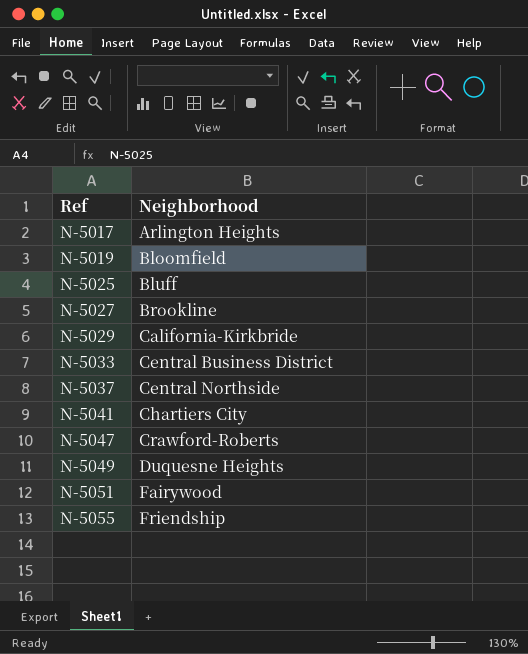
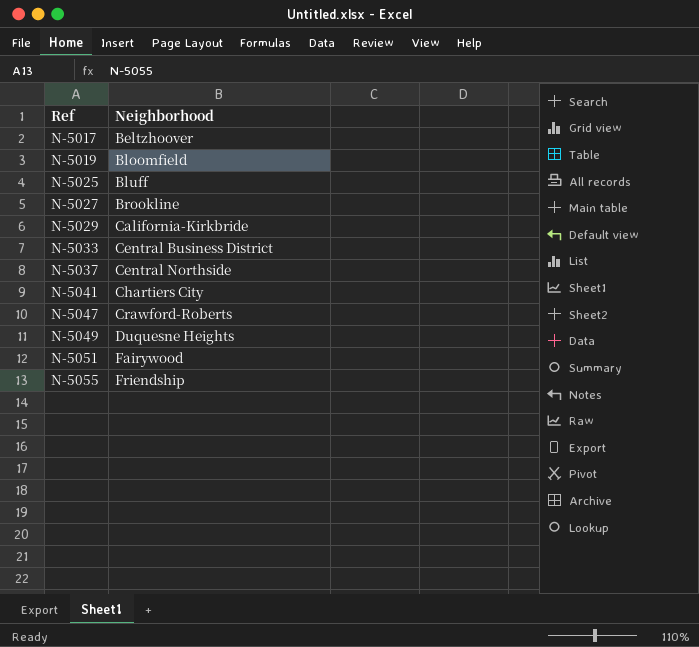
N-5017 | Neighborhood: Arlington Heights -> Beltzhoover

